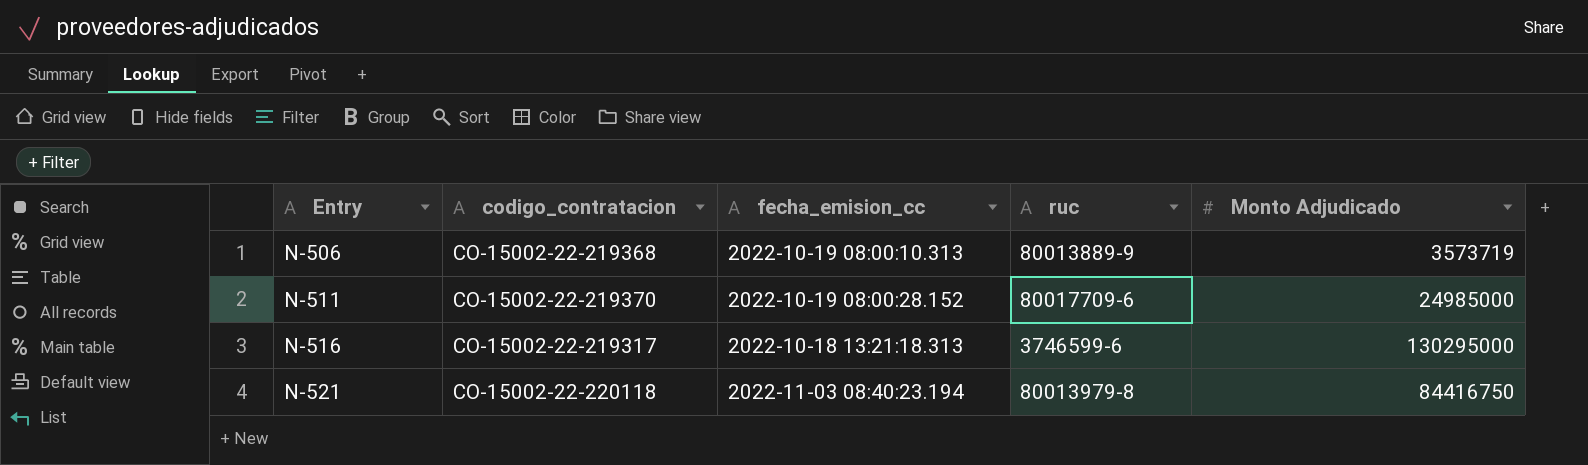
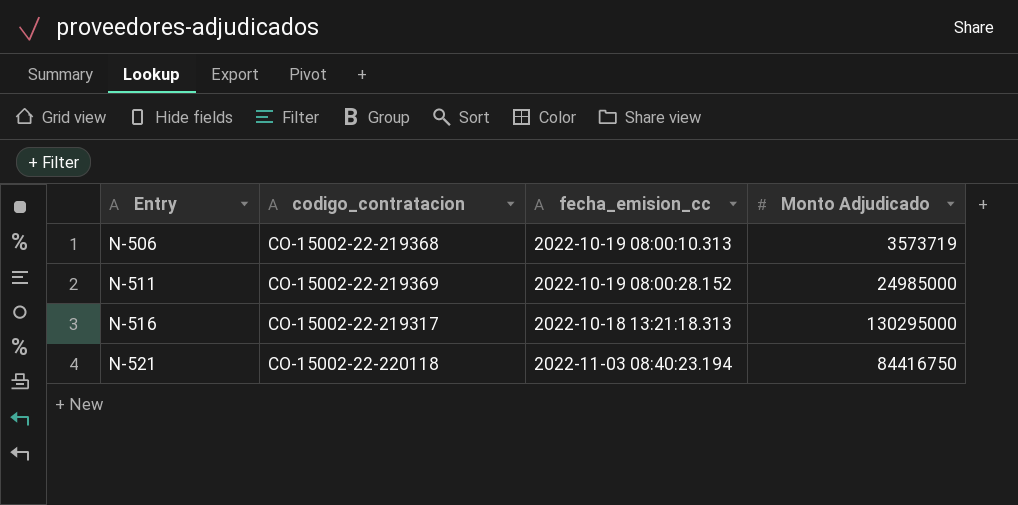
column ruc | position: 4 -> none
N-511 | codigo_contratacion: CO-15002-22-219370 -> CO-15002-22-219369

